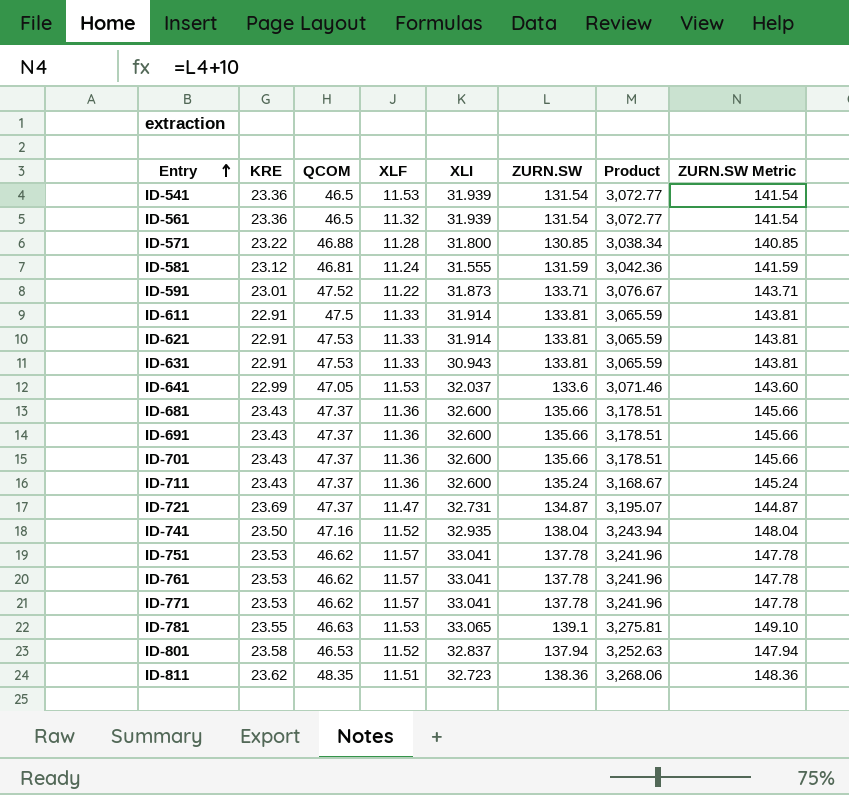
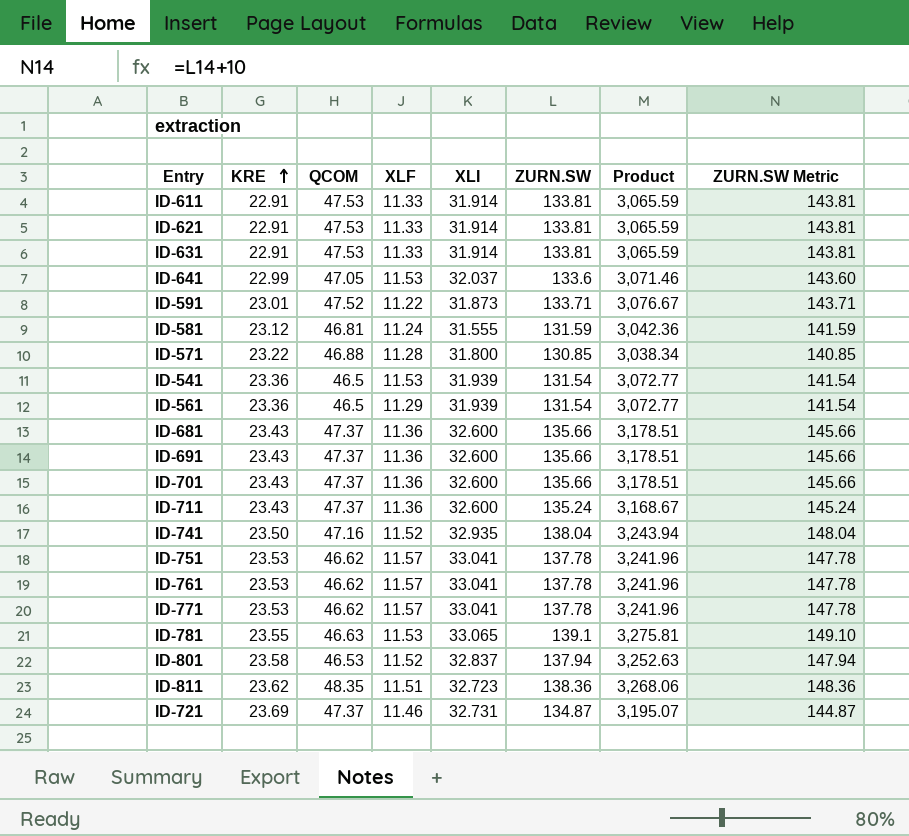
row order: Entry ascending -> KRE ascending
ID-611 | QCOM: 47.5 -> 47.53
ID-631 | XLI: 30.943 -> 31.914
ID-561 | XLF: 11.32 -> 11.29
ID-721 | XLF: 11.47 -> 11.46

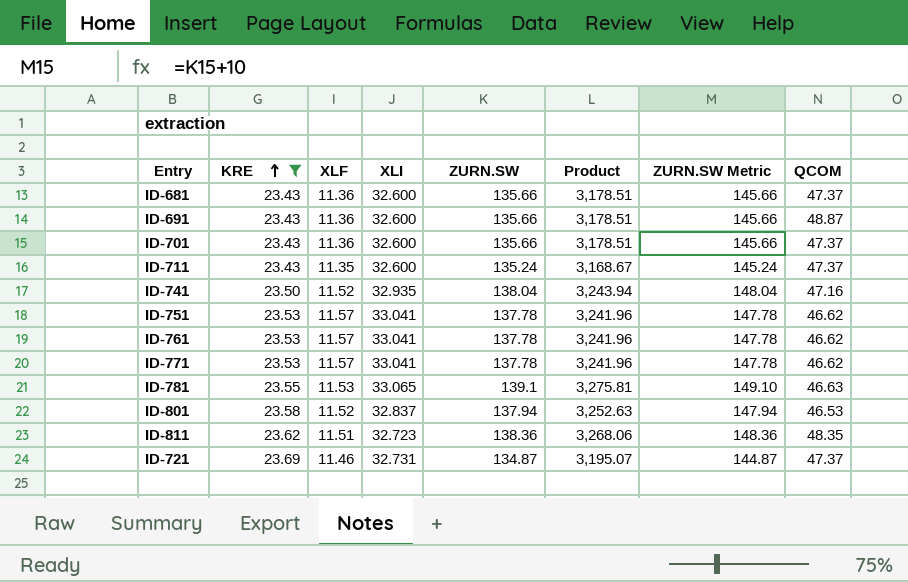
filter: none -> KRE >= 23.43
column QCOM | position: 3 -> 8
ID-691 | QCOM: 47.37 -> 48.87
ID-711 | XLF: 11.36 -> 11.35

